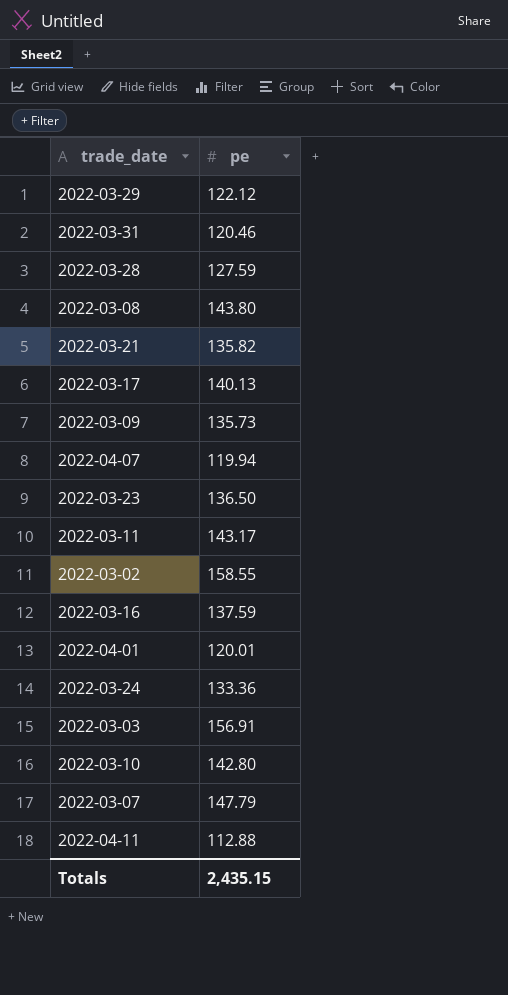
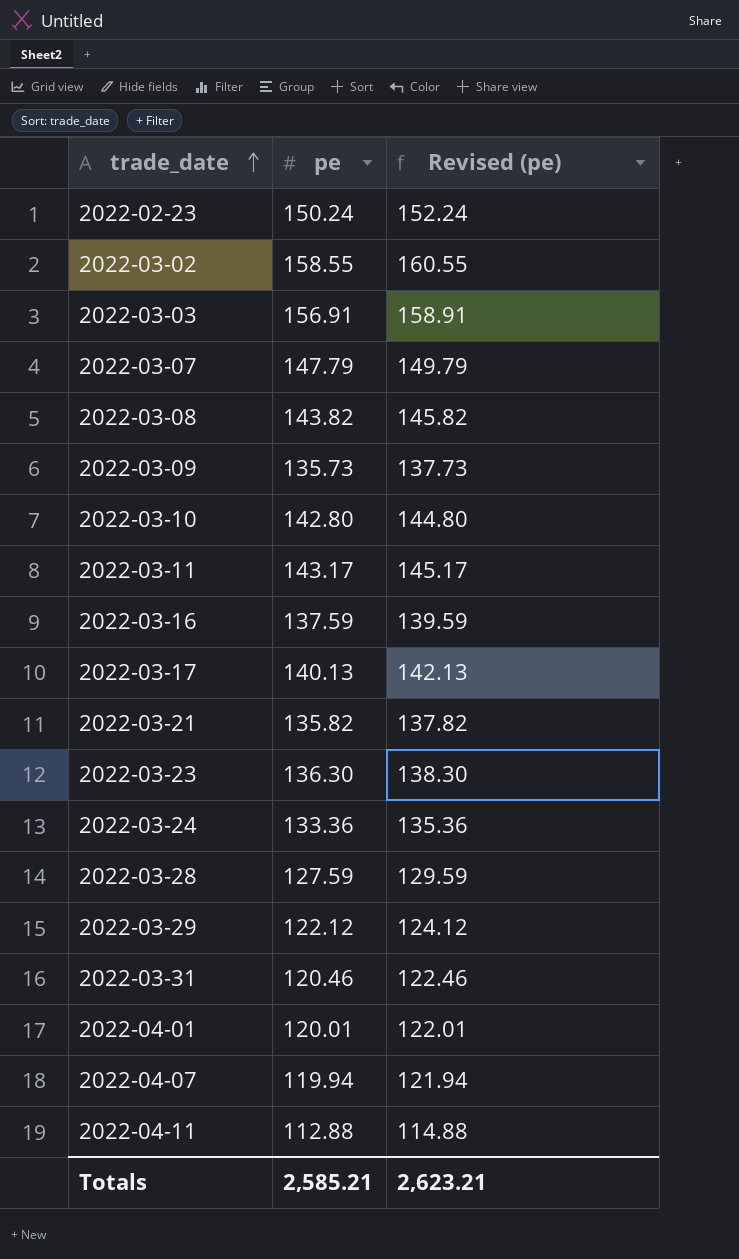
row order: none -> trade_date ascending
column Revised (pe) | formula: none -> [pe] + 2
row 2022-02-23: none -> 150.24 | 152.24
2022-03-08 | pe: 143.80 -> 143.82
2022-03-23 | pe: 136.50 -> 136.30
Totals | pe: 2,435.15 -> 2,585.21

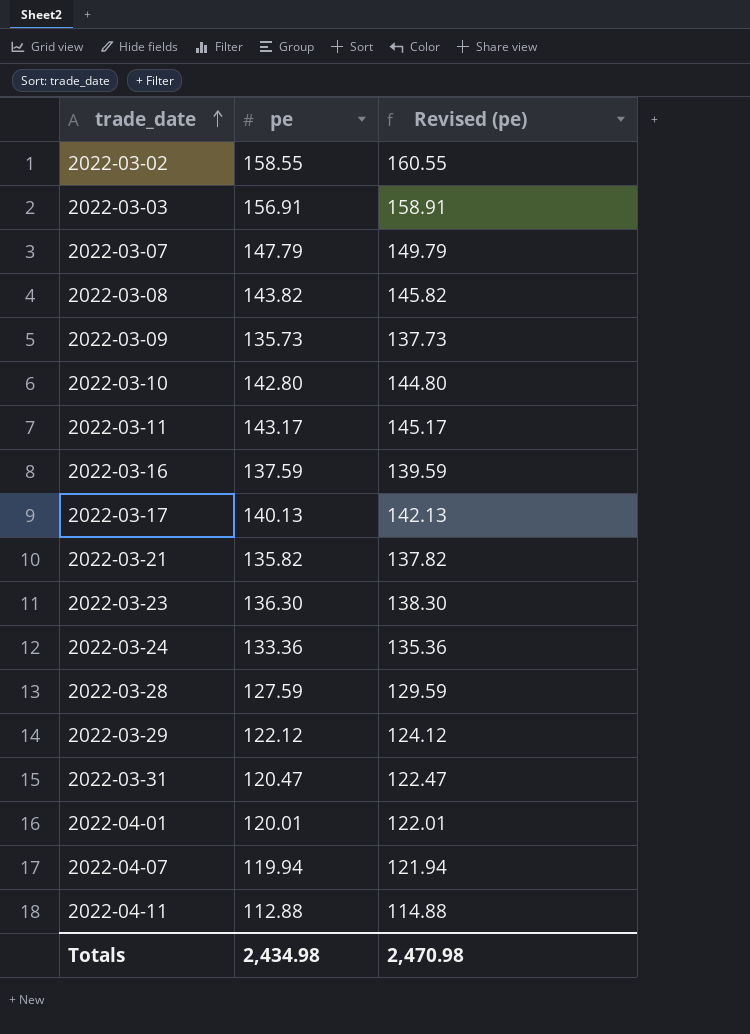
row 2022-02-23: 150.24 | 152.24 -> none
2022-03-31 | pe: 120.46 -> 120.47
2022-03-31 | Revised (pe): 122.46 -> 122.47
Totals | pe: 2,585.21 -> 2,434.98
Totals | Revised (pe): 2,623.21 -> 2,470.98

